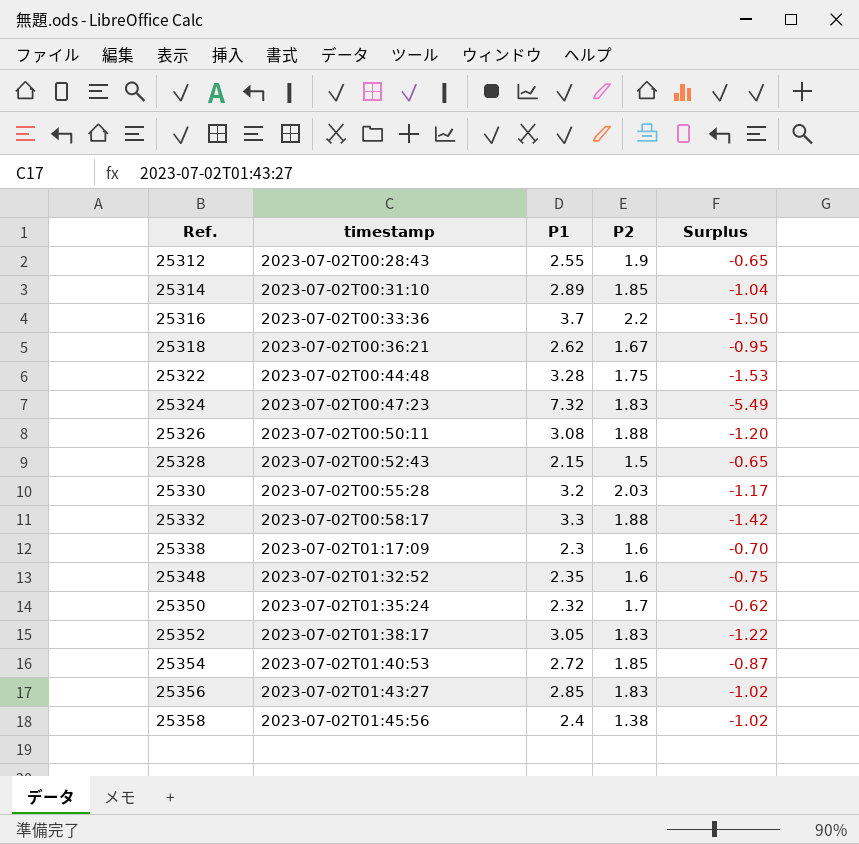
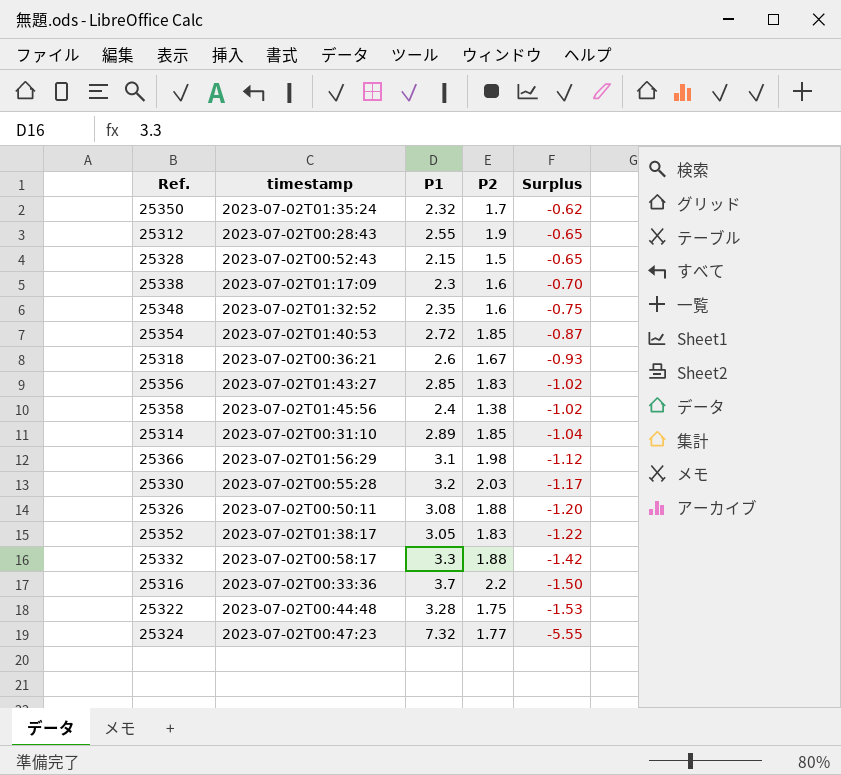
row order: Ref. ascending -> Surplus descending
25318 | P1: 2.62 -> 2.6
25318 | Surplus: -0.95 -> -0.93
row 25366: none -> 2023-07-02T01:56:29 | 3.1 | 1.98 | -1.12
25324 | P2: 1.83 -> 1.77
25324 | Surplus: -5.49 -> -5.55

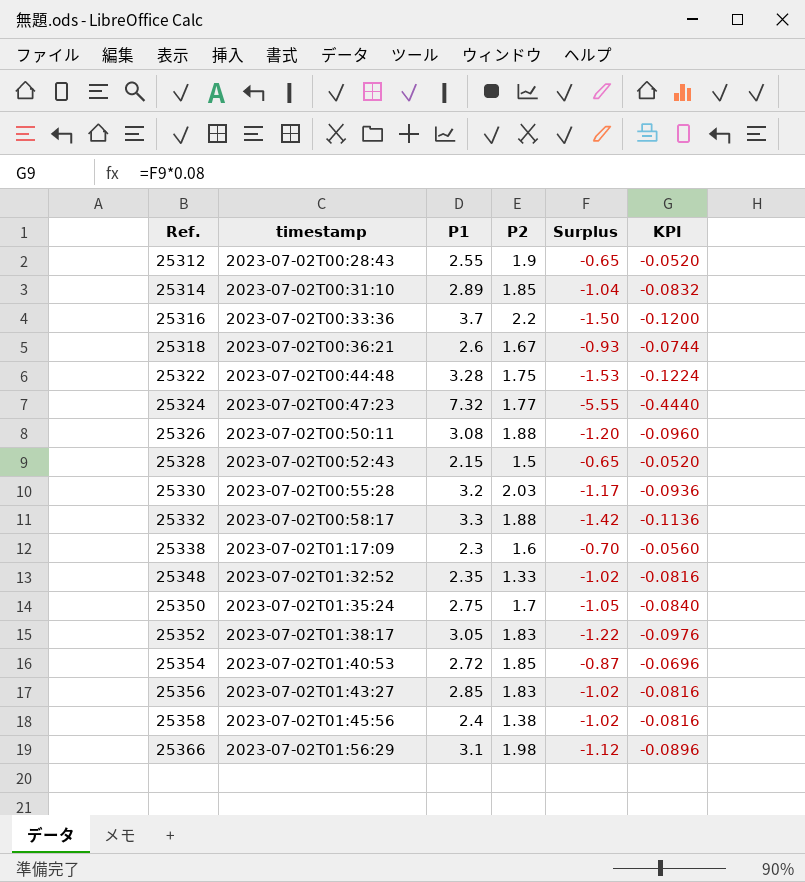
row order: Surplus descending -> Ref. ascending
column KPI | formula: none -> [Surplus] * 0.08
25348 | P2: 1.6 -> 1.33
25348 | Surplus: -0.75 -> -1.02
25350 | P1: 2.32 -> 2.75
25350 | Surplus: -0.62 -> -1.05

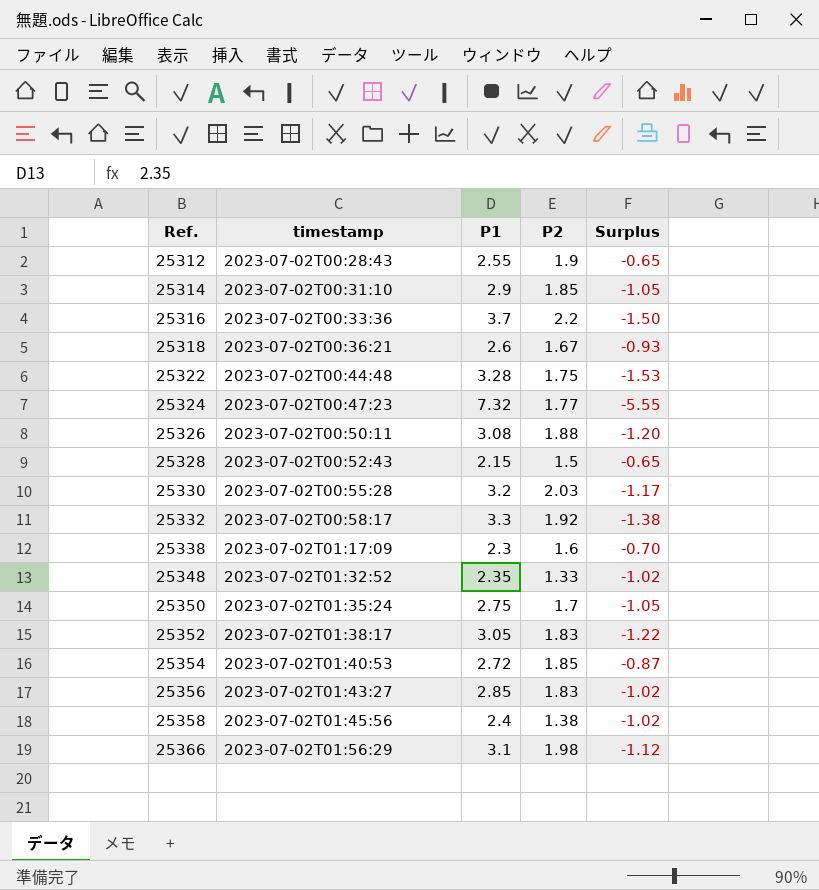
column KPI | formula: [Surplus] * 0.08 -> none
25314 | P1: 2.89 -> 2.9
25314 | Surplus: -1.04 -> -1.05
25332 | P2: 1.88 -> 1.92
25332 | Surplus: -1.42 -> -1.38

